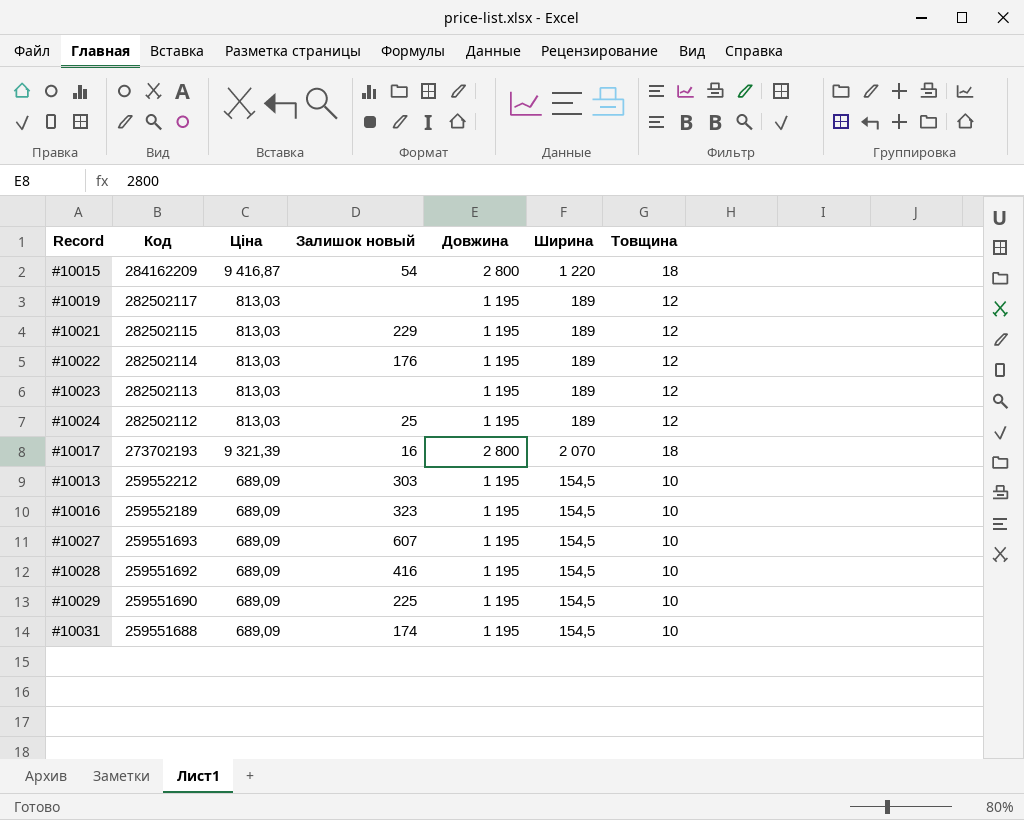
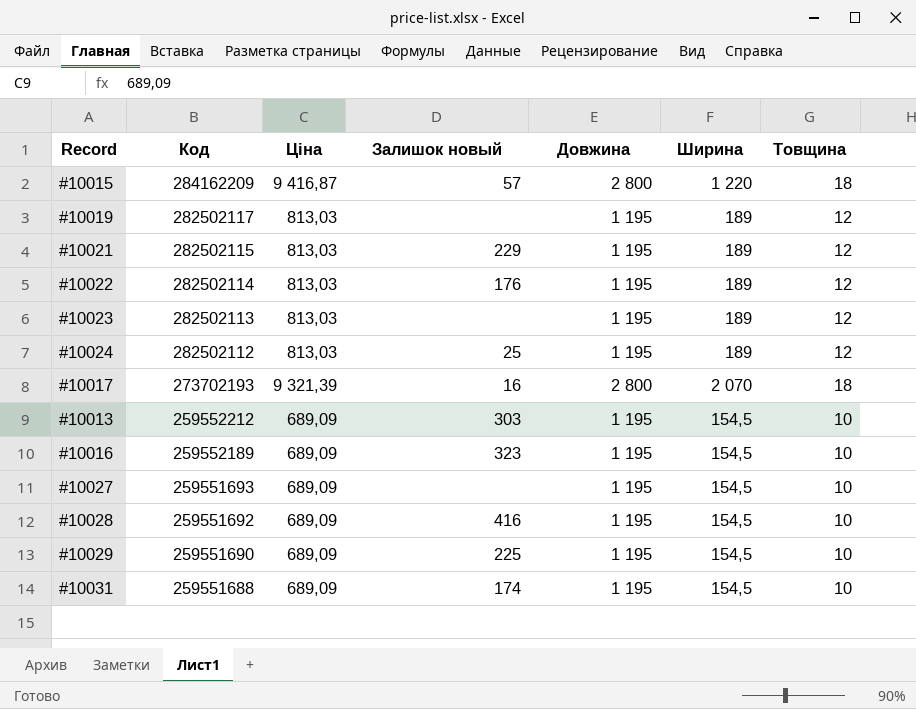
#10015 | Залишок новый: 54 -> 57
#10027 | Залишок новый: 607 -> none

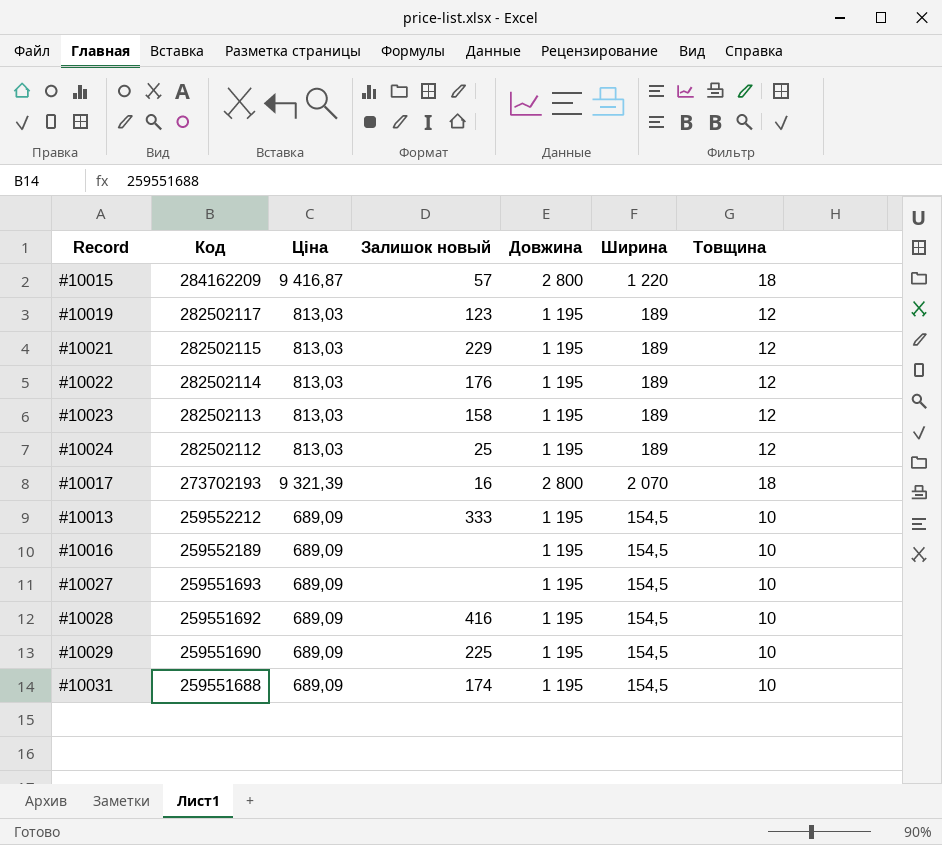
#10019 | Залишок новый: none -> 123
#10023 | Залишок новый: none -> 158
#10013 | Залишок новый: 303 -> 333
#10016 | Залишок новый: 323 -> none

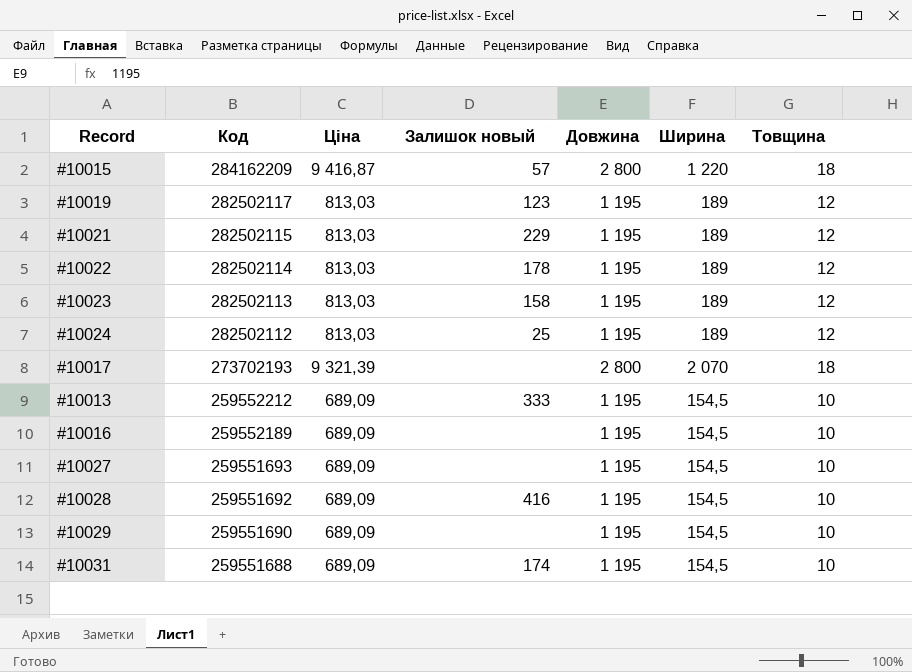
#10022 | Залишок новый: 176 -> 178
#10017 | Залишок новый: 16 -> none
#10029 | Залишок новый: 225 -> none

